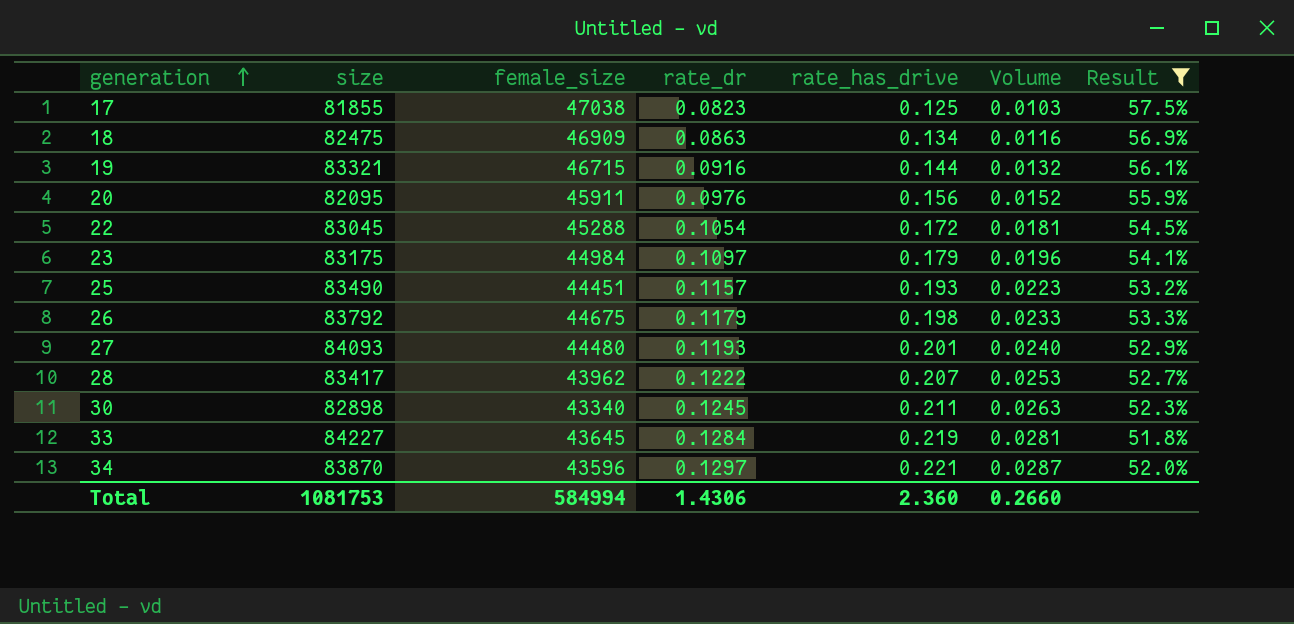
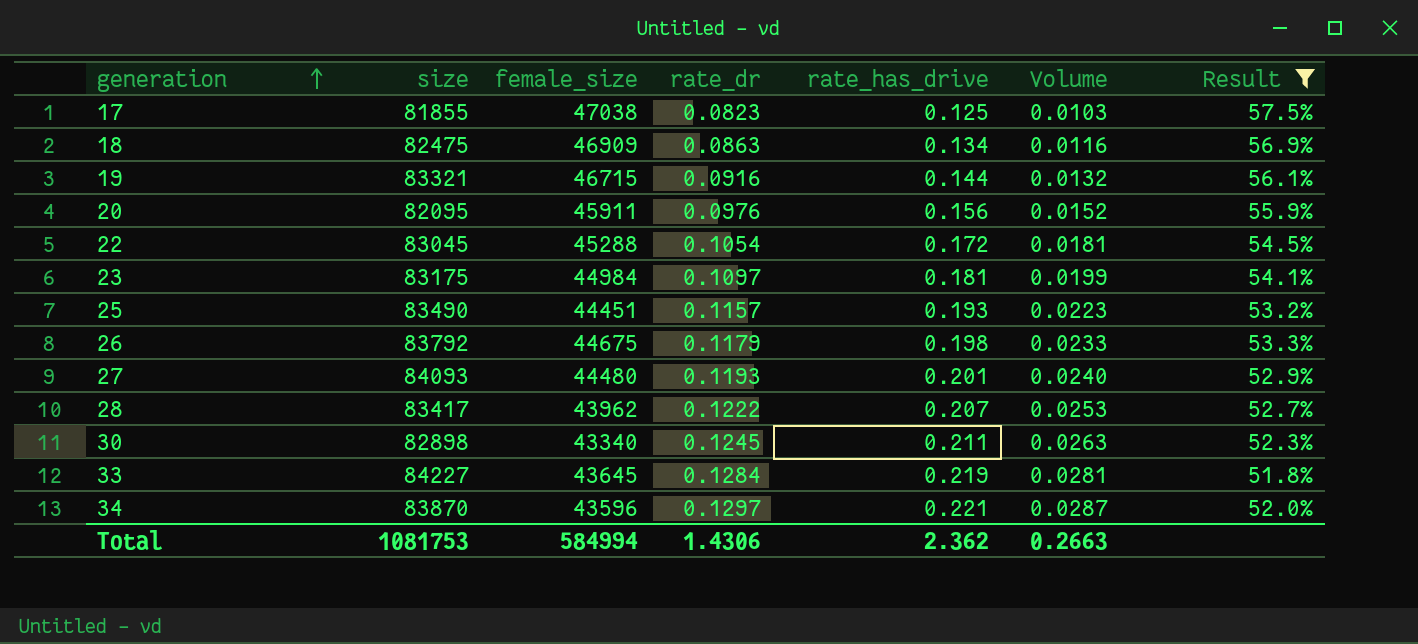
23 | rate_has_drive: 0.179 -> 0.181
23 | Volume: 0.0196 -> 0.0199
Total | rate_has_drive: 2.360 -> 2.362
Total | Volume: 0.2660 -> 0.2663

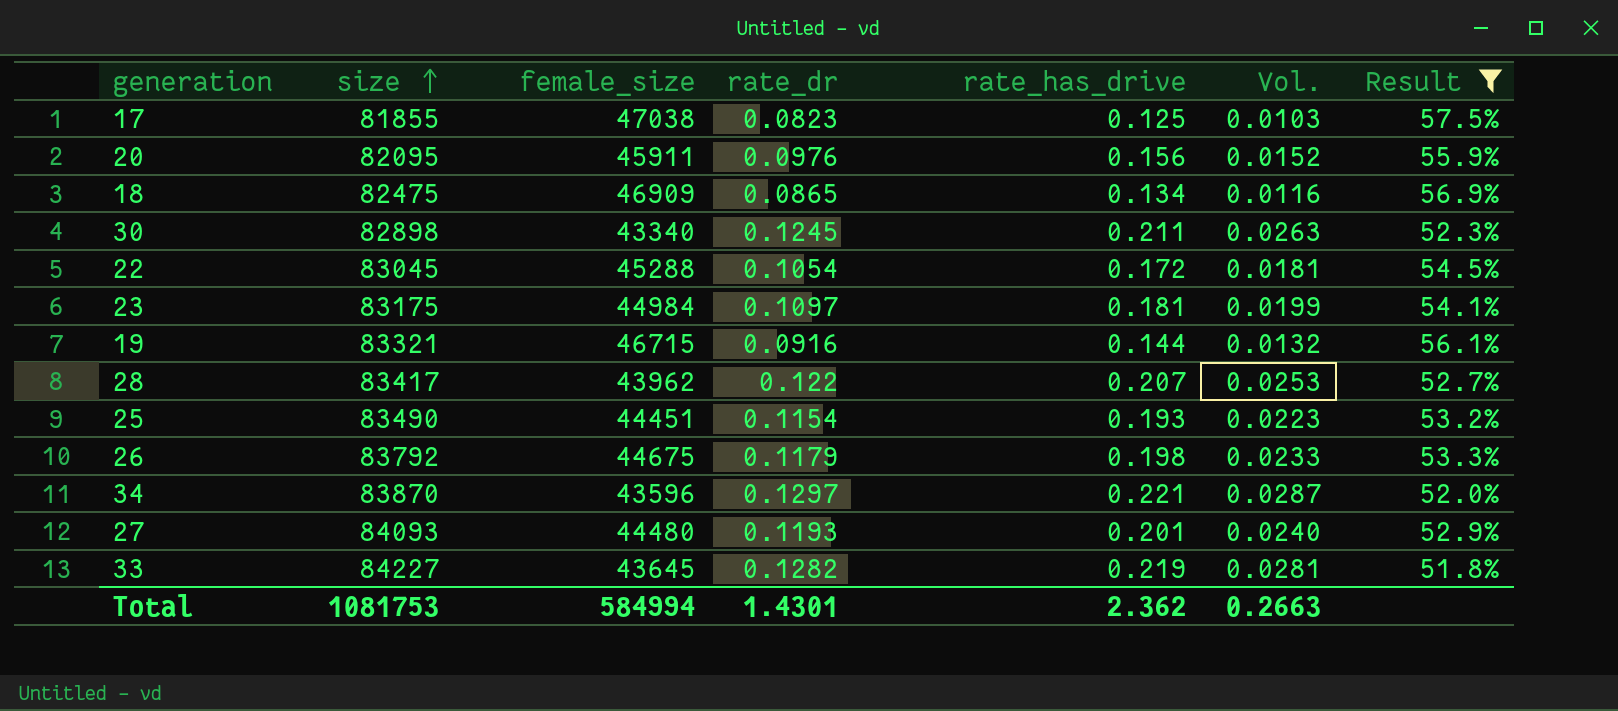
row order: generation ascending -> size ascending
column name: Volume -> Vol.
18 | rate_dr: 0.0863 -> 0.0865
28 | rate_dr: 0.1222 -> 0.122
25 | rate_dr: 0.1157 -> 0.1154
33 | rate_dr: 0.1284 -> 0.1282
Total | rate_dr: 1.4306 -> 1.4301

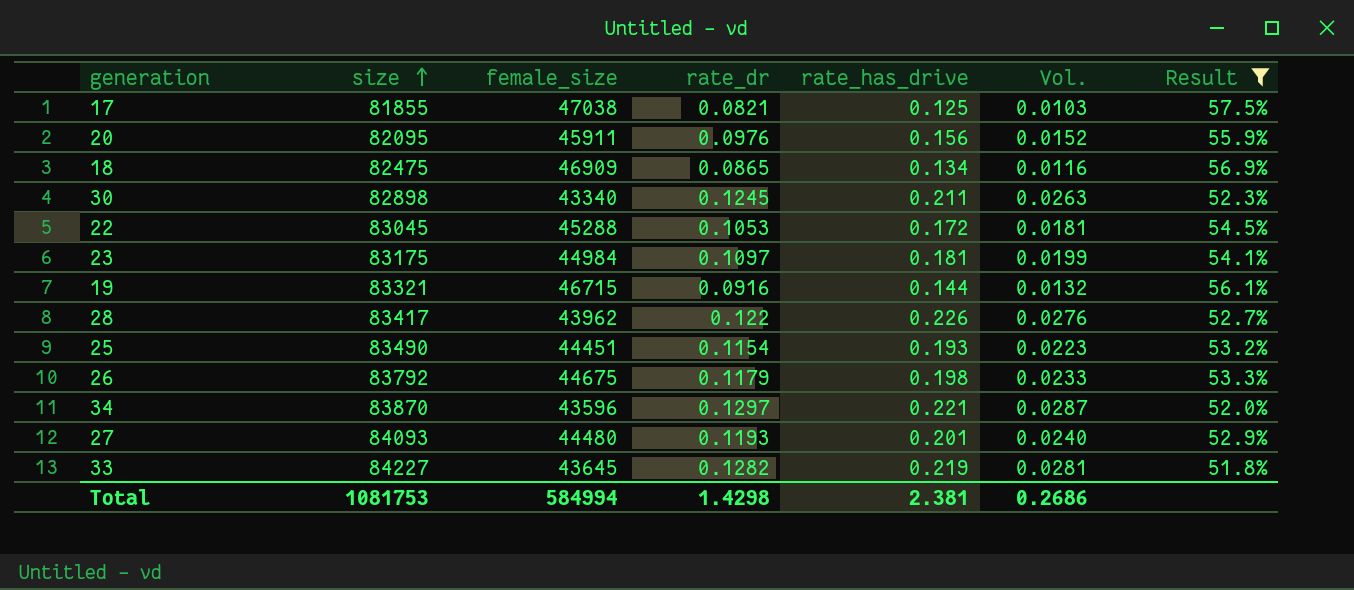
17 | rate_dr: 0.0823 -> 0.0821
22 | rate_dr: 0.1054 -> 0.1053
28 | rate_has_drive: 0.207 -> 0.226
28 | Vol.: 0.0253 -> 0.0276
Total | rate_dr: 1.4301 -> 1.4298
Total | rate_has_drive: 2.362 -> 2.381
Total | Vol.: 0.2663 -> 0.2686

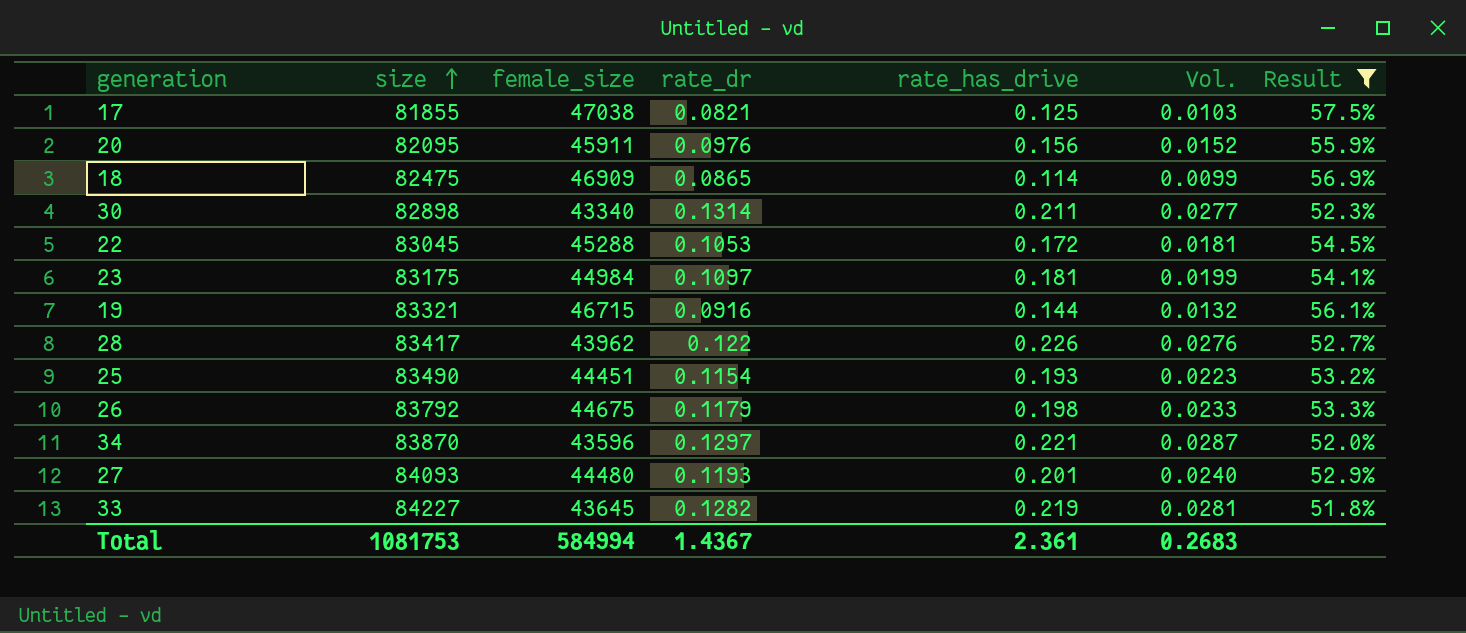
18 | rate_has_drive: 0.134 -> 0.114
18 | Vol.: 0.0116 -> 0.0099
30 | rate_dr: 0.1245 -> 0.1314
30 | Vol.: 0.0263 -> 0.0277
Total | rate_dr: 1.4298 -> 1.4367
Total | rate_has_drive: 2.381 -> 2.361
Total | Vol.: 0.2686 -> 0.2683

